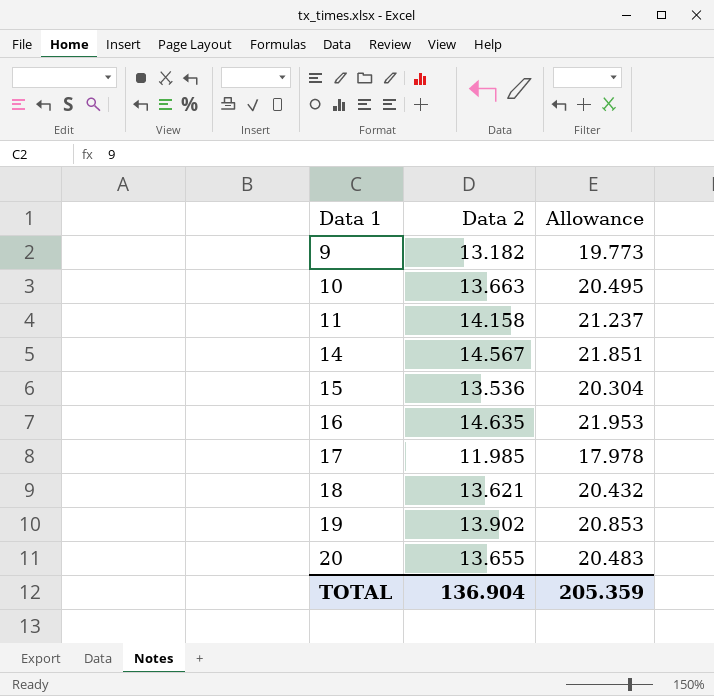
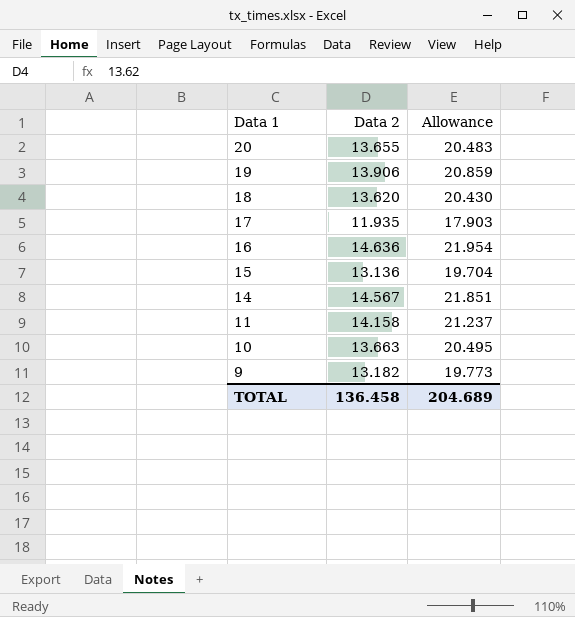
row order: Data 1 ascending -> Data 1 descending
19 | Data 2: 13.902 -> 13.906
19 | Allowance: 20.853 -> 20.859
18 | Data 2: 13.621 -> 13.620
18 | Allowance: 20.432 -> 20.430
17 | Data 2: 11.985 -> 11.935
17 | Allowance: 17.978 -> 17.903
16 | Data 2: 14.635 -> 14.636
16 | Allowance: 21.953 -> 21.954
15 | Data 2: 13.536 -> 13.136
15 | Allowance: 20.304 -> 19.704
TOTAL | Data 2: 136.904 -> 136.458
TOTAL | Allowance: 205.359 -> 204.689

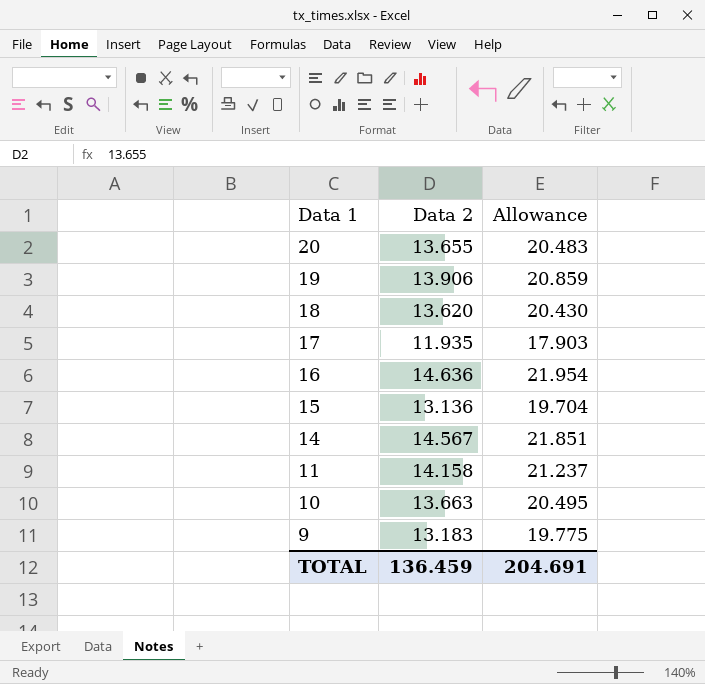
9 | Data 2: 13.182 -> 13.183
9 | Allowance: 19.773 -> 19.775
TOTAL | Data 2: 136.458 -> 136.459
TOTAL | Allowance: 204.689 -> 204.691

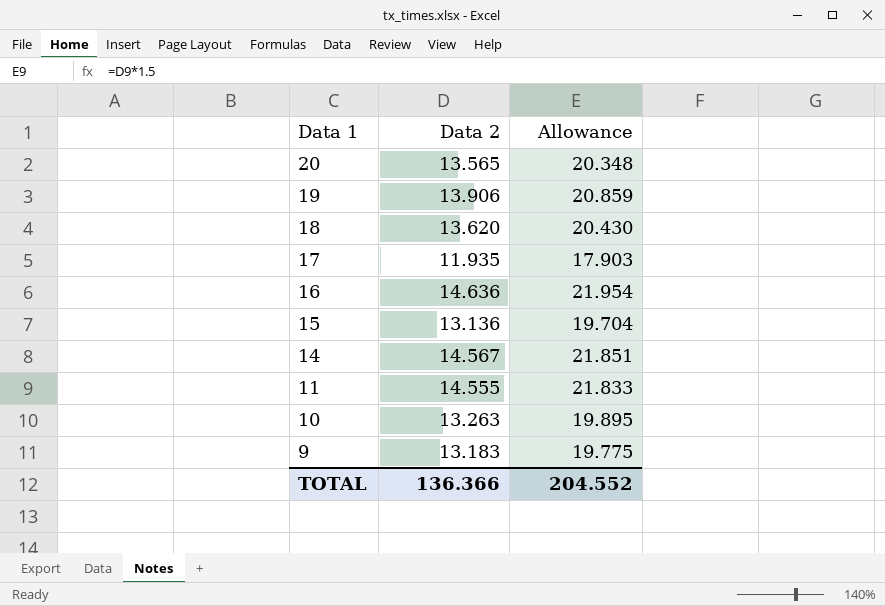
20 | Data 2: 13.655 -> 13.565
20 | Allowance: 20.483 -> 20.348
11 | Data 2: 14.158 -> 14.555
11 | Allowance: 21.237 -> 21.833
10 | Data 2: 13.663 -> 13.263
10 | Allowance: 20.495 -> 19.895
TOTAL | Data 2: 136.459 -> 136.366
TOTAL | Allowance: 204.691 -> 204.552

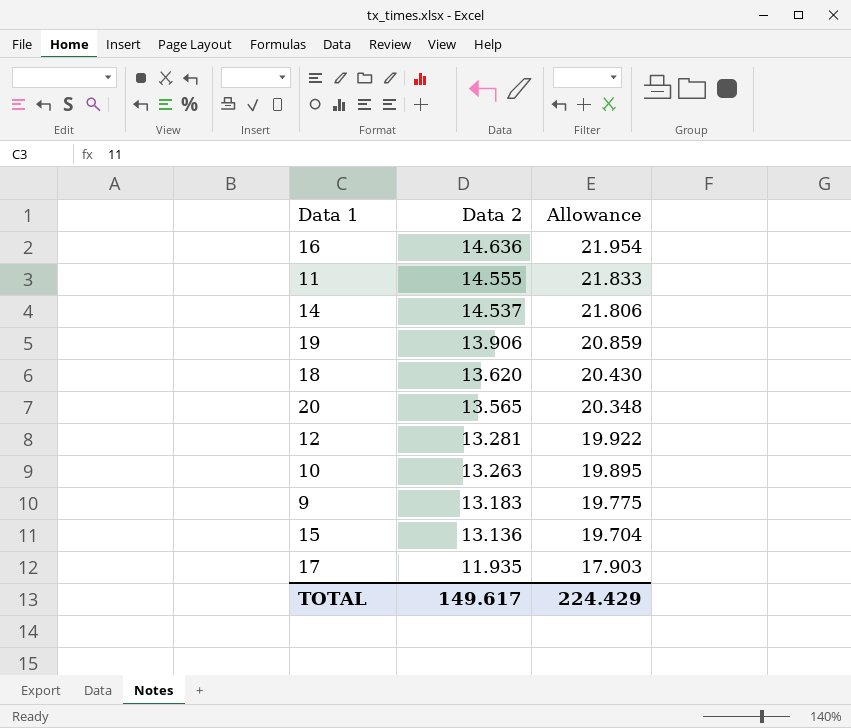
row order: Data 1 descending -> Data 2 descending
14 | Data 2: 14.567 -> 14.537
14 | Allowance: 21.851 -> 21.806
row 12: none -> 13.281 | 19.922
TOTAL | Data 2: 136.366 -> 149.617
TOTAL | Allowance: 204.552 -> 224.429

